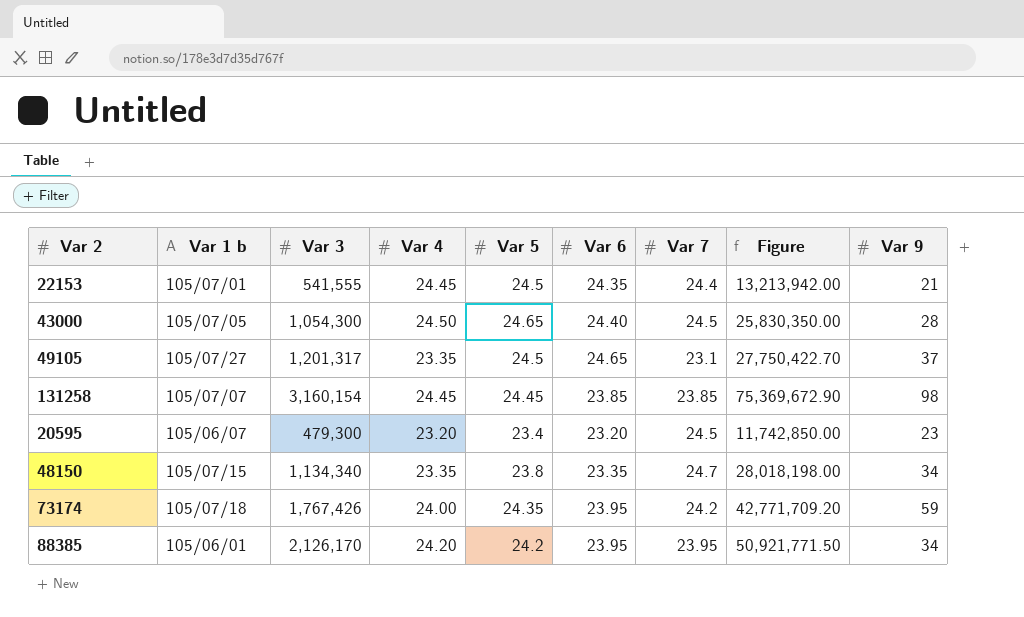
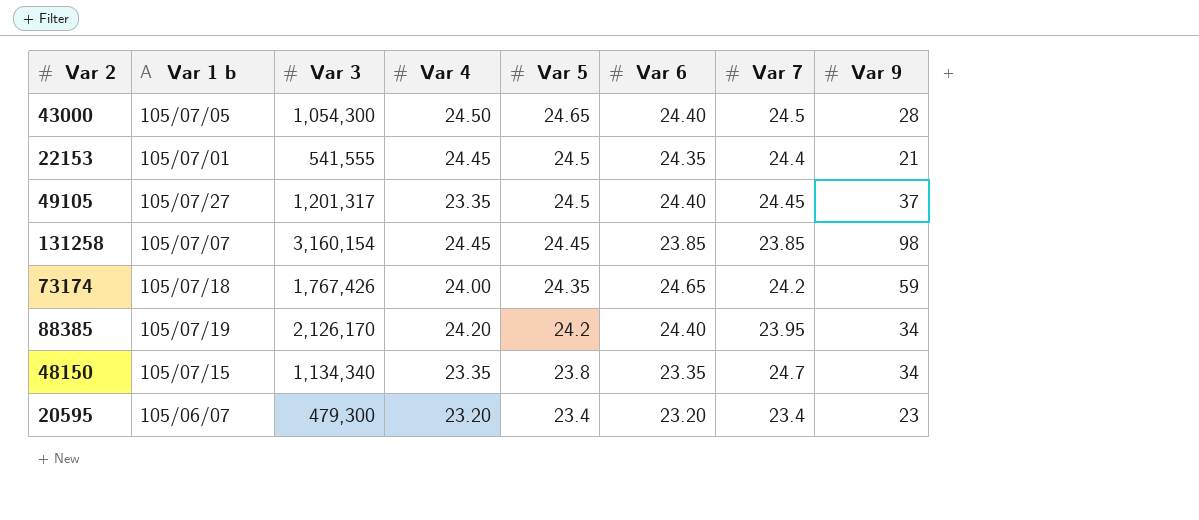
row order: none -> Var 5 descending
column Figure | formula: [Var 3] * [Var 7] -> none
49105 | Var 6: 24.65 -> 24.40
49105 | Var 7: 23.1 -> 24.45
73174 | Var 6: 23.95 -> 24.65
88385 | Var 1 b: 105/06/01 -> 105/07/19
88385 | Var 6: 23.95 -> 24.40
20595 | Var 7: 24.5 -> 23.4

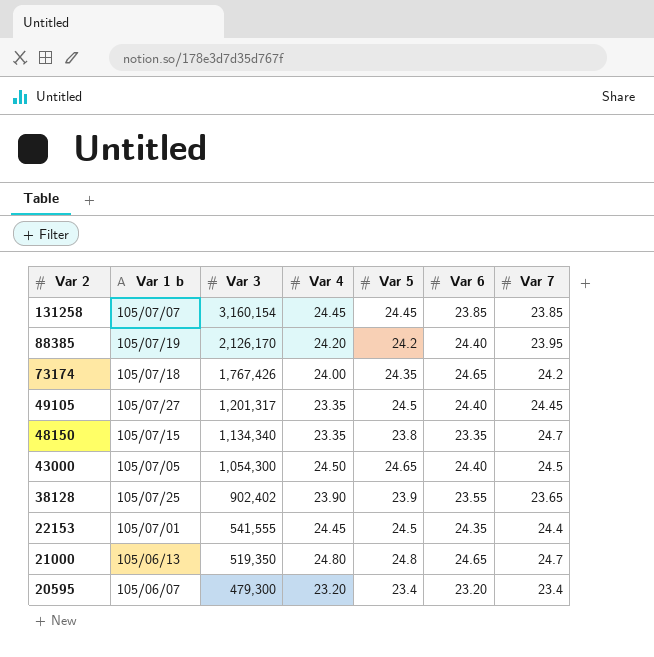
row order: Var 5 descending -> Var 2 descending
column Var 9 | position: 8 -> none
row 38128: none -> 105/07/25 | 902,402 | 23.90 | 23.9 | 23.55 | 23.65
row 21000: none -> 105/06/13 | 519,350 | 24.80 | 24.8 | 24.65 | 24.7

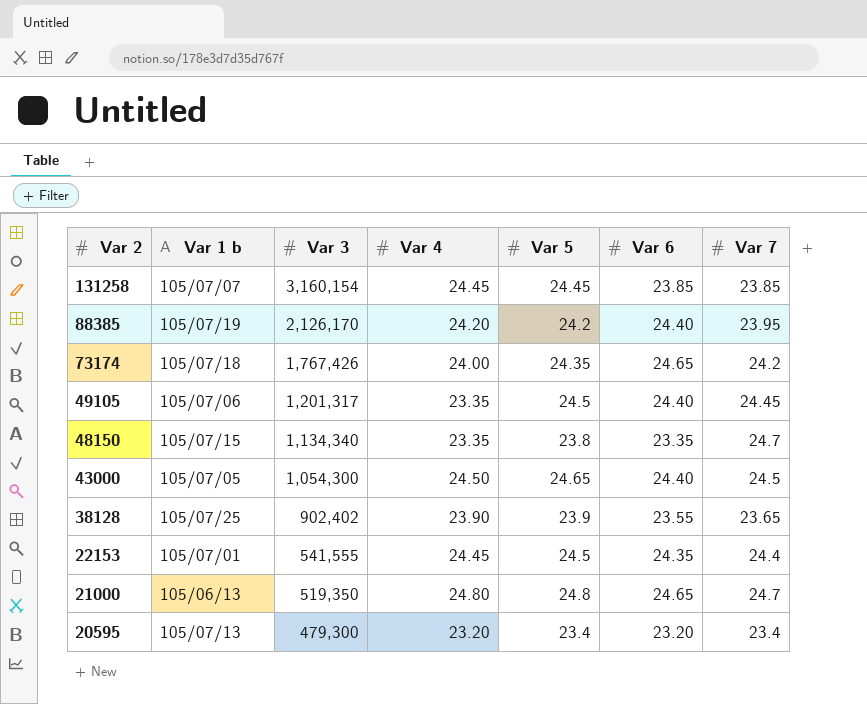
49105 | Var 1 b: 105/07/27 -> 105/07/06
20595 | Var 1 b: 105/06/07 -> 105/07/13

